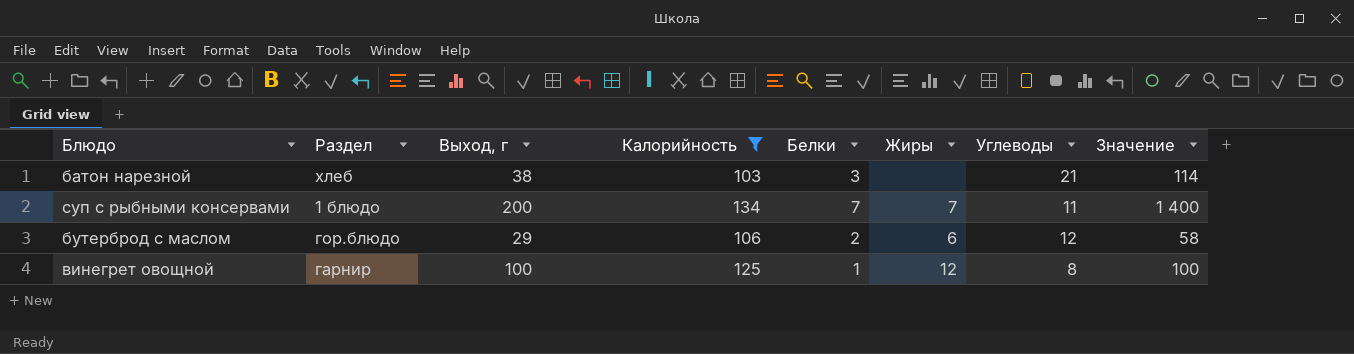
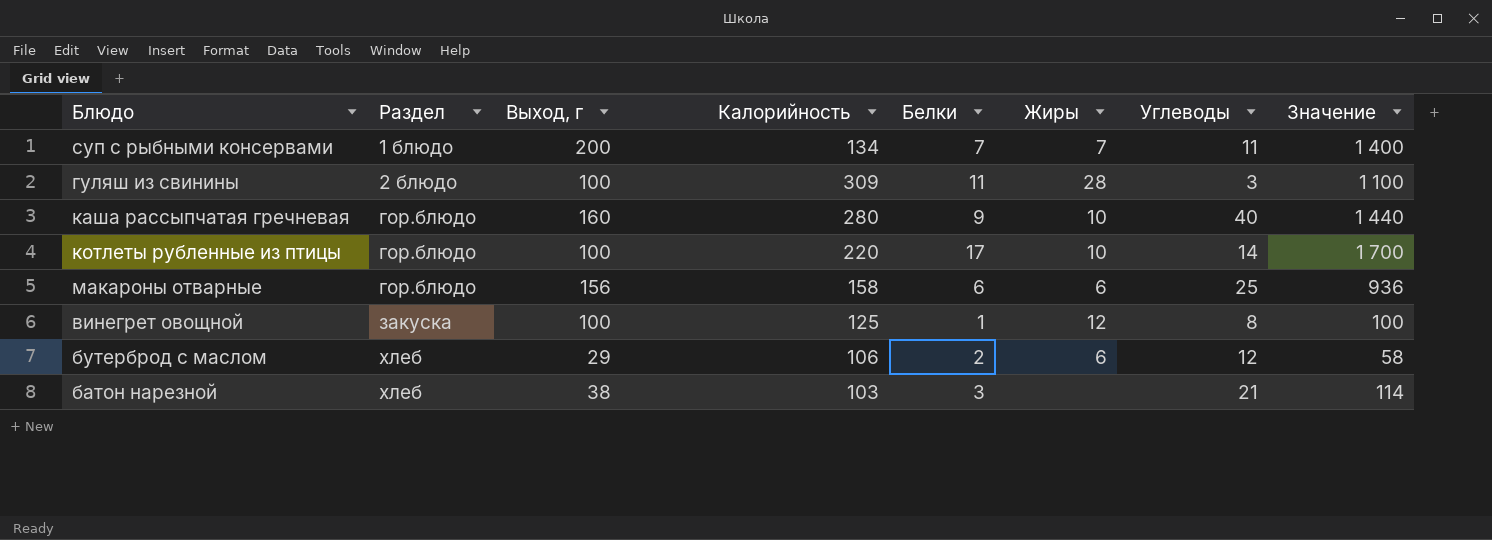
filter: Калорийность <= 134 -> none
row order: none -> Раздел ascending
винегрет овощной | Раздел: гарнир -> закуска
бутерброд с маслом | Раздел: гор.блюдо -> хлеб

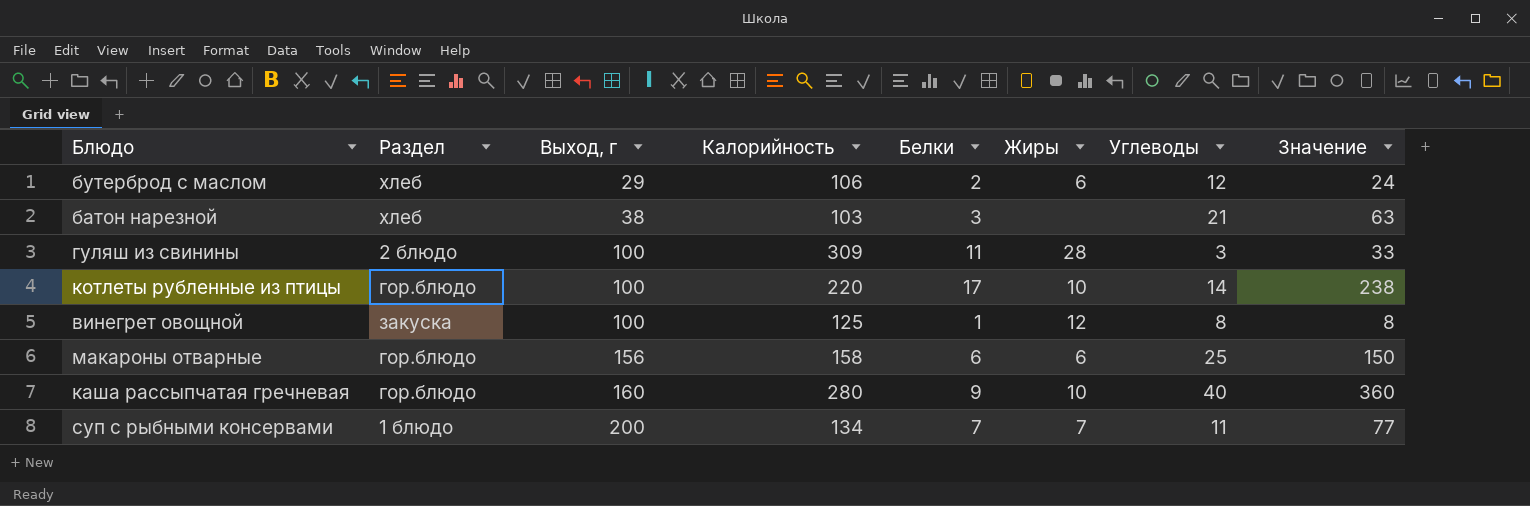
row order: Раздел ascending -> Выход, г ascending
column Значение | formula: [Выход, г] * [Белки] -> [Белки] * [Углеводы]

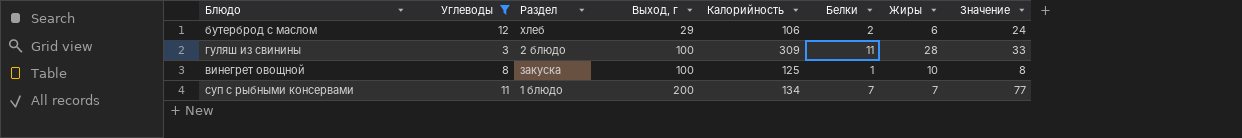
filter: none -> Углеводы <= 12
column Углеводы | position: 7 -> 2
винегрет овощной | Жиры: 12 -> 10

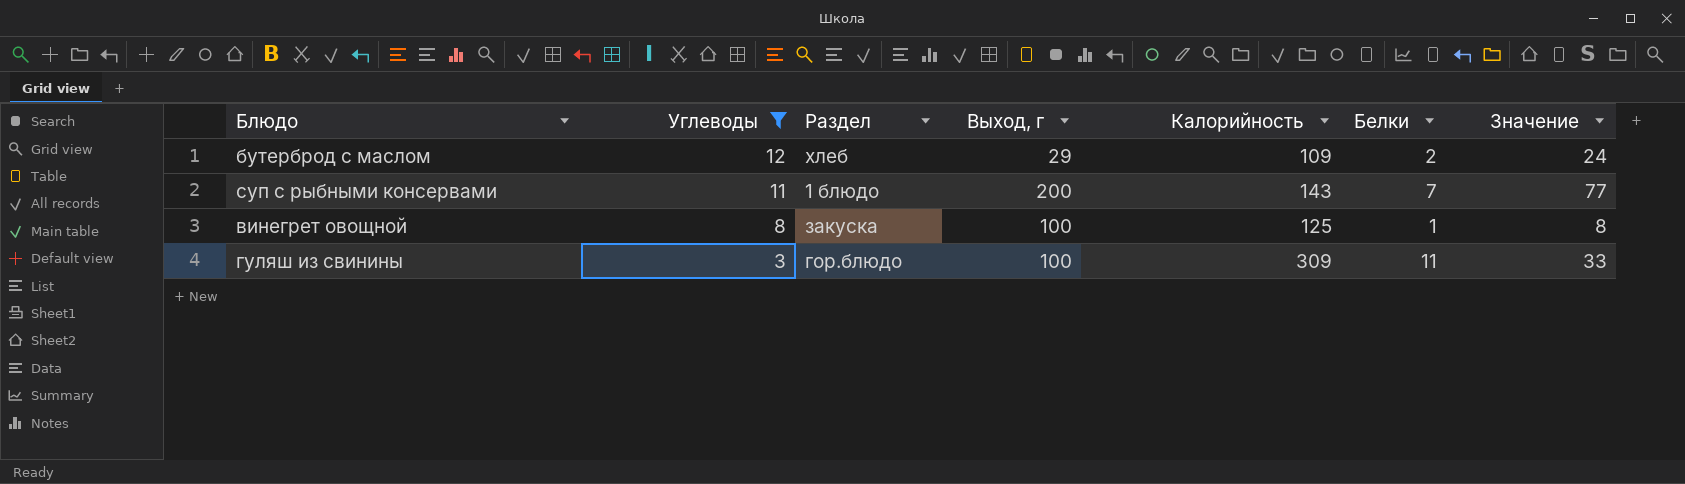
row order: Выход, г ascending -> Углеводы descending
column Жиры | position: 7 -> none
бутерброд с маслом | Калорийность: 106 -> 109
суп с рыбными консервами | Калорийность: 134 -> 143
гуляш из свинины | Раздел: 2 блюдо -> гор.блюдо

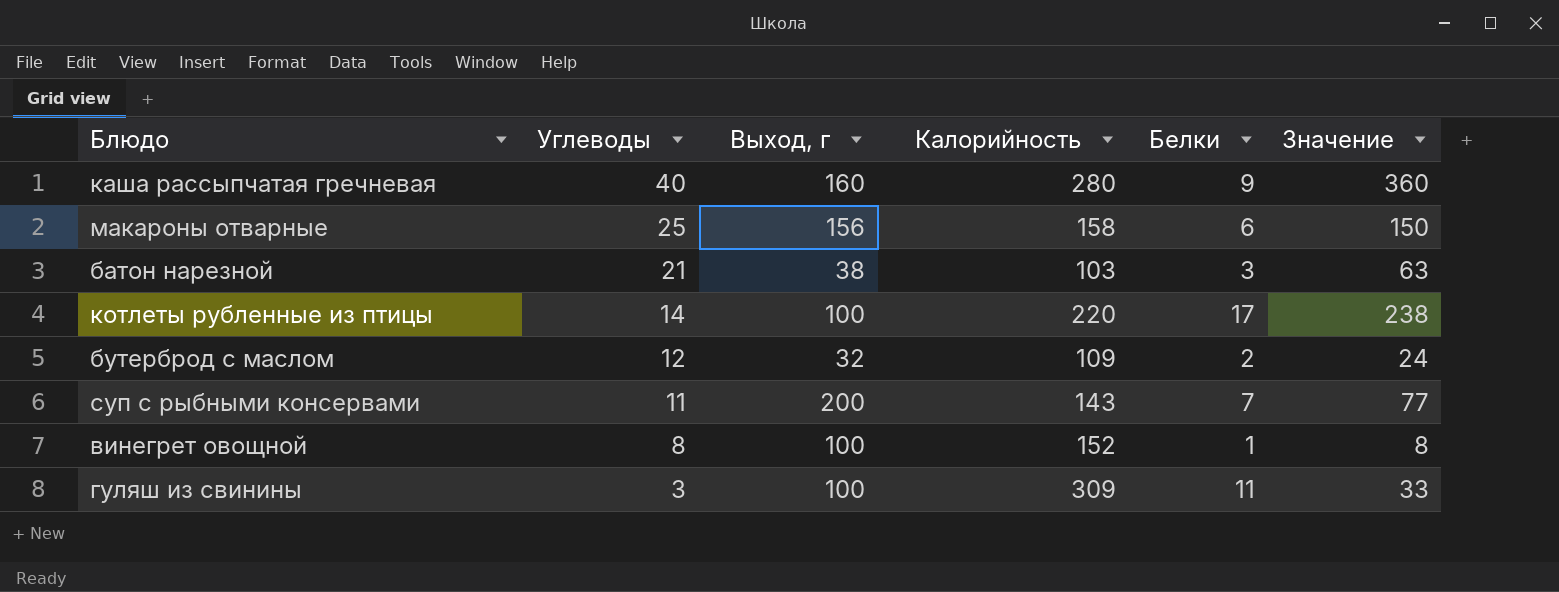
filter: Углеводы <= 12 -> none
column Раздел | position: 3 -> none
бутерброд с маслом | Выход, г: 29 -> 32
винегрет овощной | Калорийность: 125 -> 152

